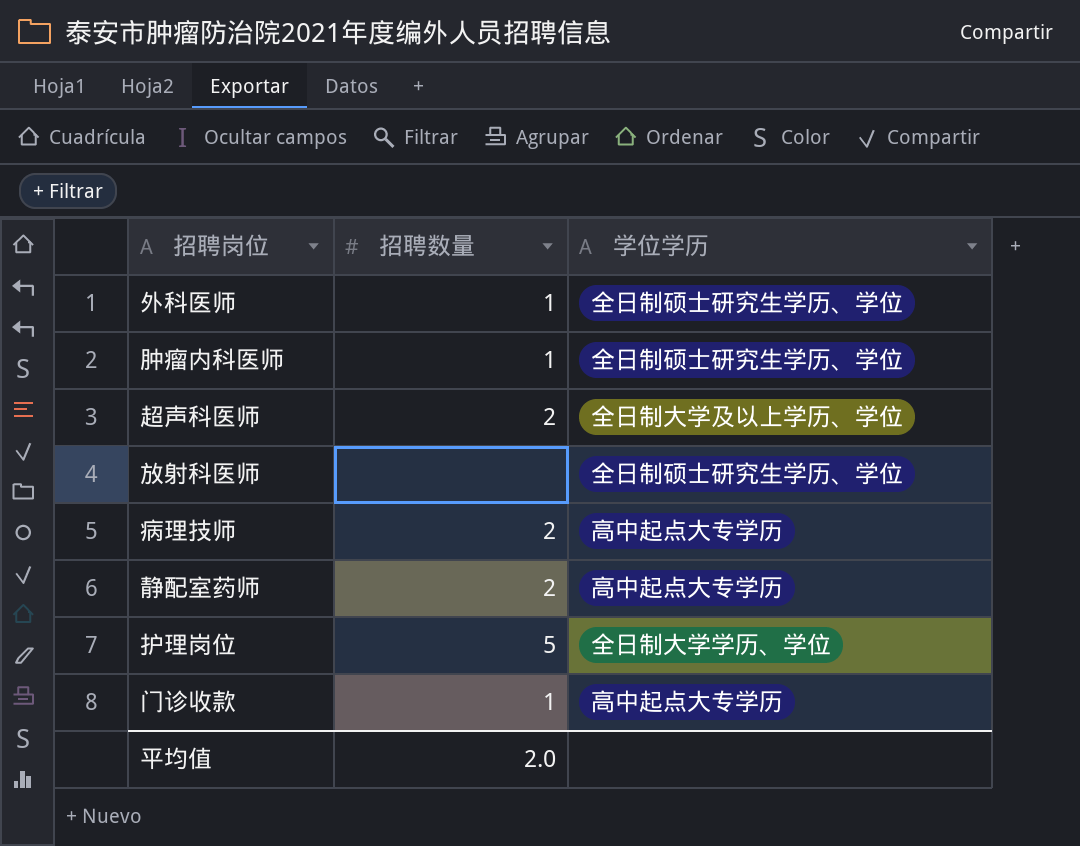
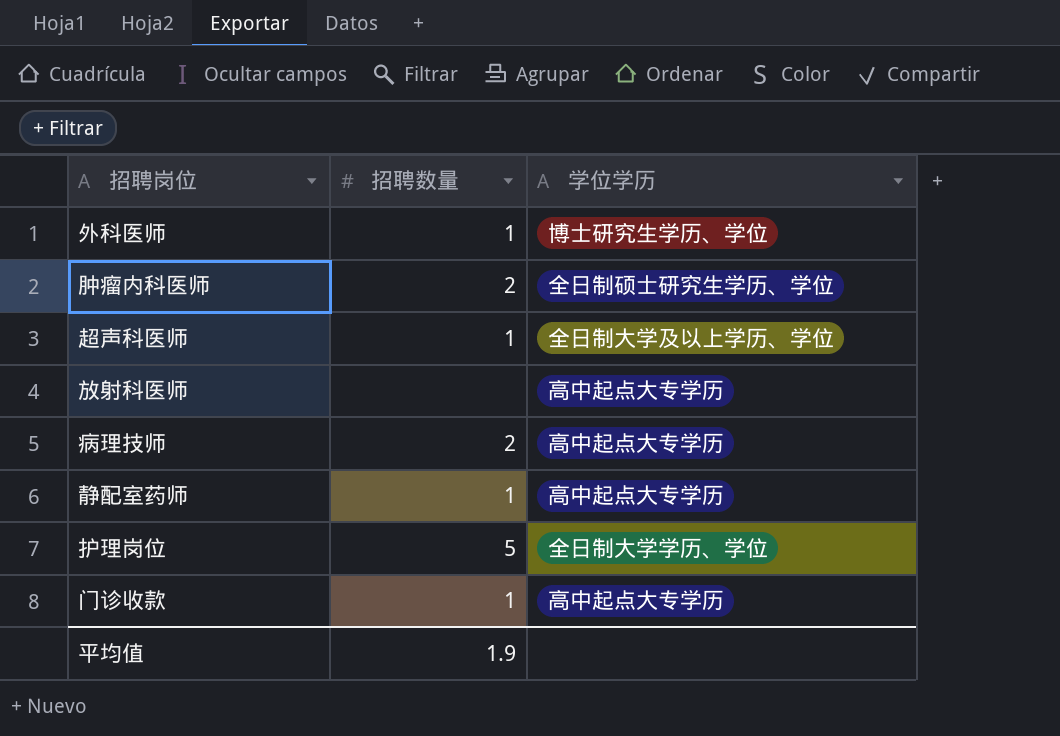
外科医师 | 学位学历: 全日制硕士研究生学历、学位 -> 博士研究生学历、学位
肿瘤内科医师 | 招聘数量: 1 -> 2
超声科医师 | 招聘数量: 2 -> 1
放射科医师 | 学位学历: 全日制硕士研究生学历、学位 -> 高中起点大专学历
静配室药师 | 招聘数量: 2 -> 1
平均值 | 招聘数量: 2.0 -> 1.9

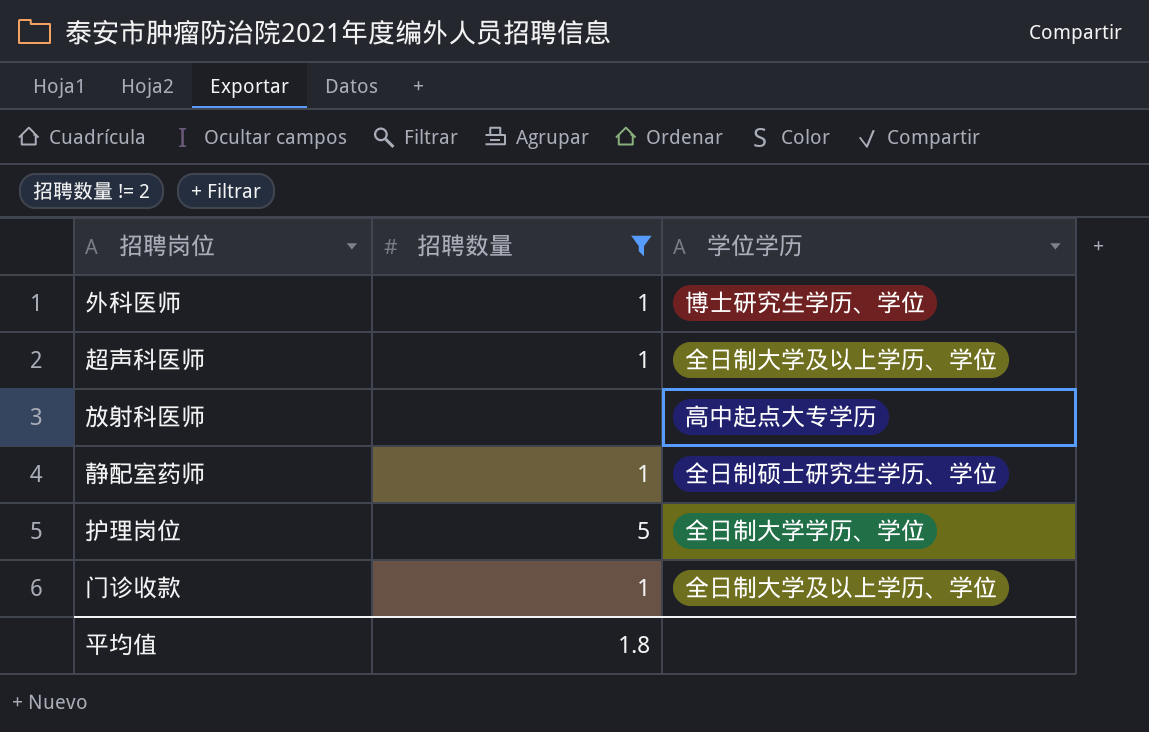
filter: none -> 招聘数量 != 2
静配室药师 | 学位学历: 高中起点大专学历 -> 全日制硕士研究生学历、学位
门诊收款 | 学位学历: 高中起点大专学历 -> 全日制大学及以上学历、学位
平均值 | 招聘数量: 1.9 -> 1.8

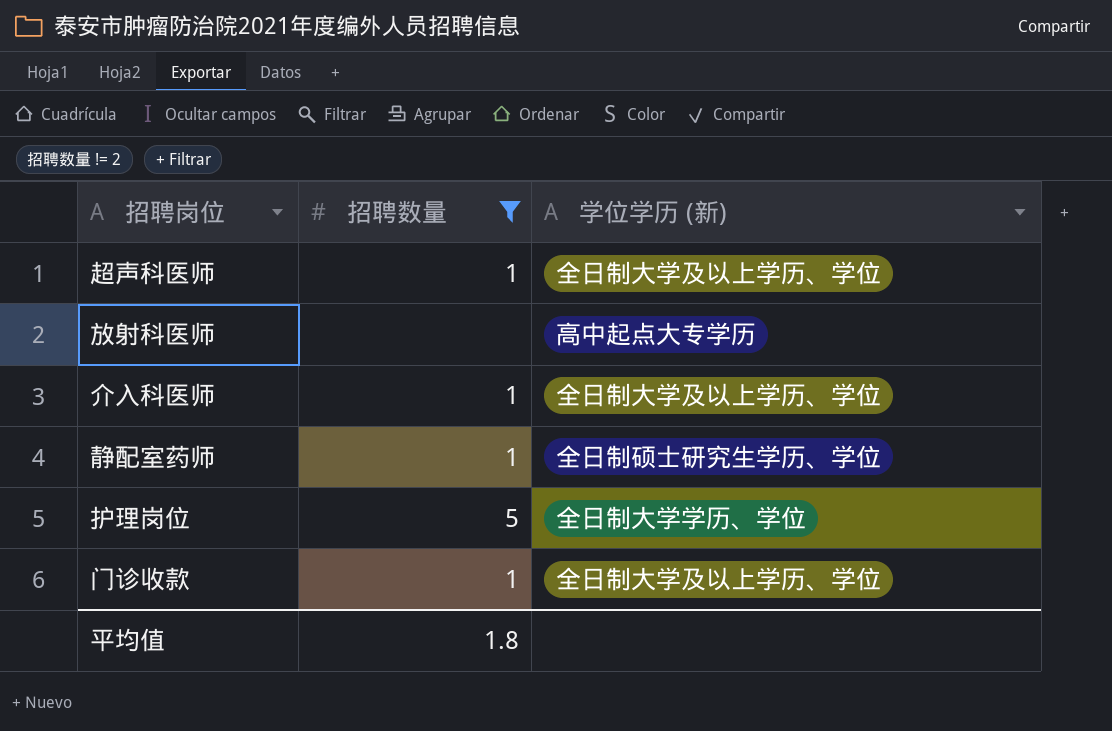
column name: 学位学历 -> 学位学历 (新)
row 外科医师: 1 | 博士研究生学历、学位 -> none
row 介入科医师: none -> 1 | 全日制大学及以上学历、学位

